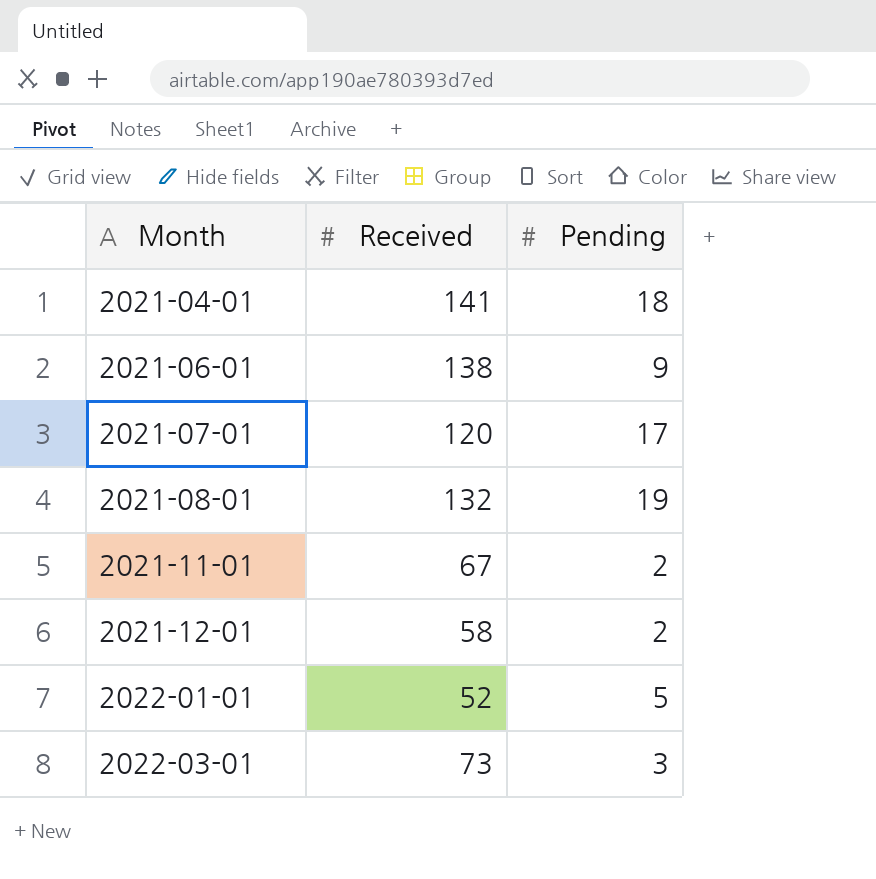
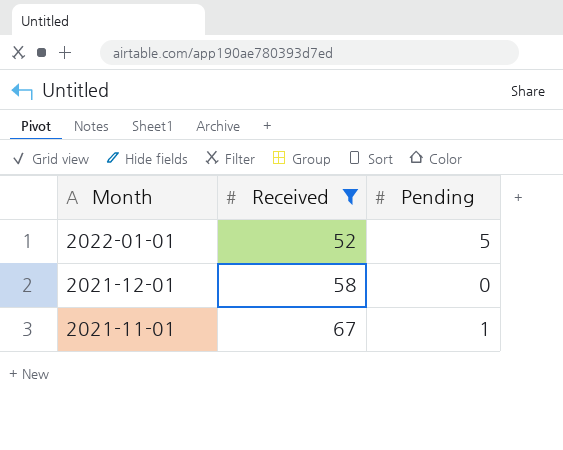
filter: none -> Received <= 67
row order: Month ascending -> Month descending
2021-12-01 | Pending: 2 -> 0
2021-11-01 | Pending: 2 -> 1

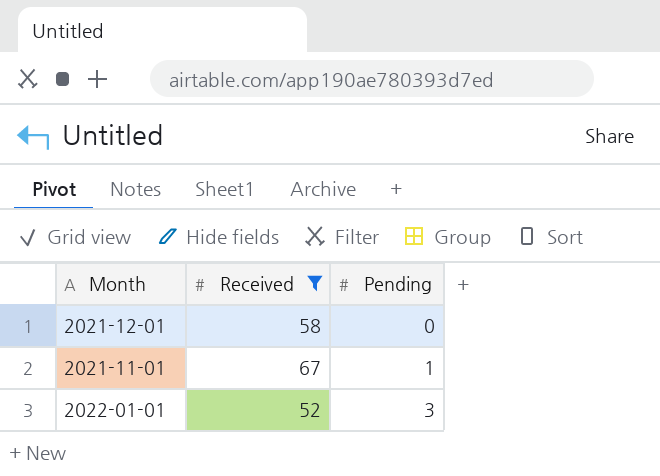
row order: Month descending -> Pending ascending
2022-01-01 | Pending: 5 -> 3

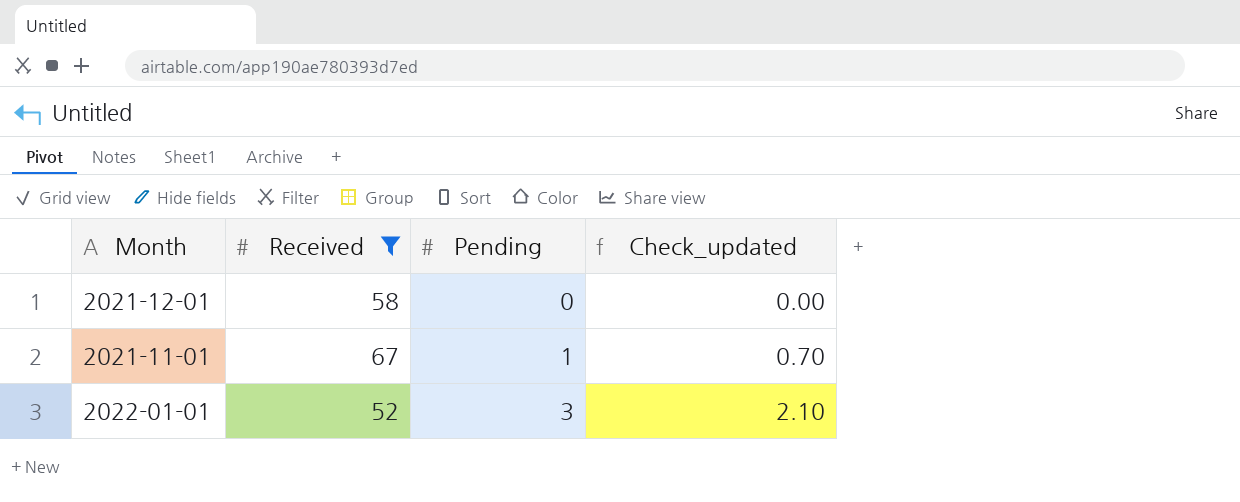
column Check_updated | formula: none -> [Pending] * 0.7

